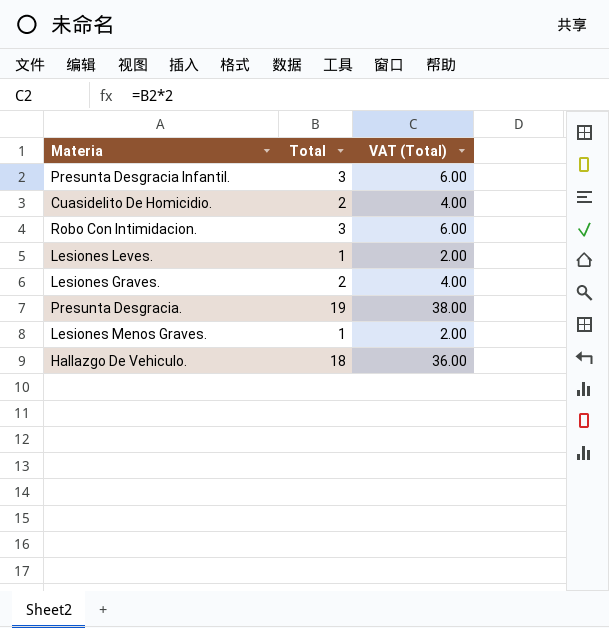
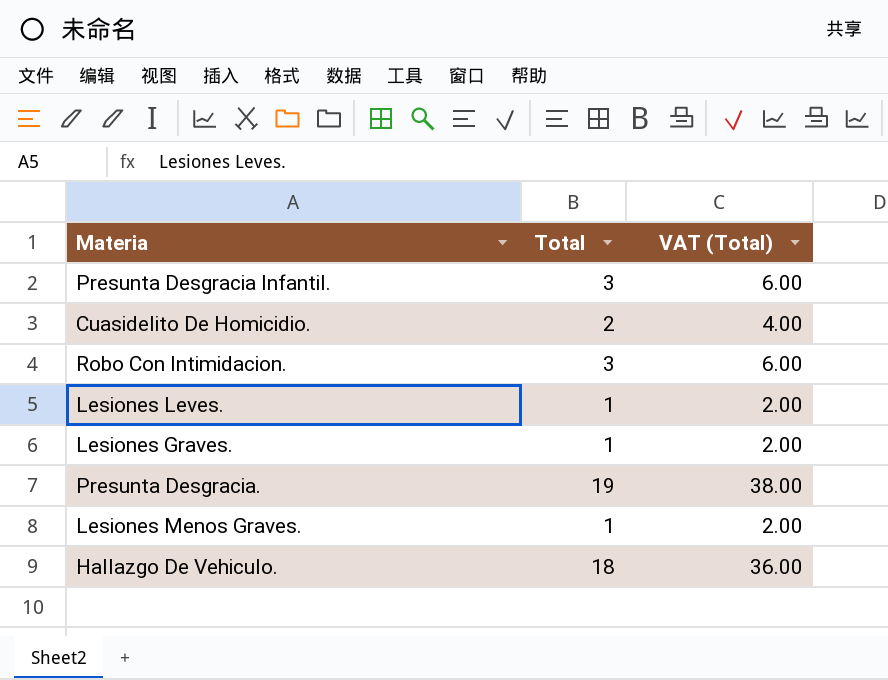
Lesiones Graves. | Total: 2 -> 1
Lesiones Graves. | VAT (Total): 4.00 -> 2.00

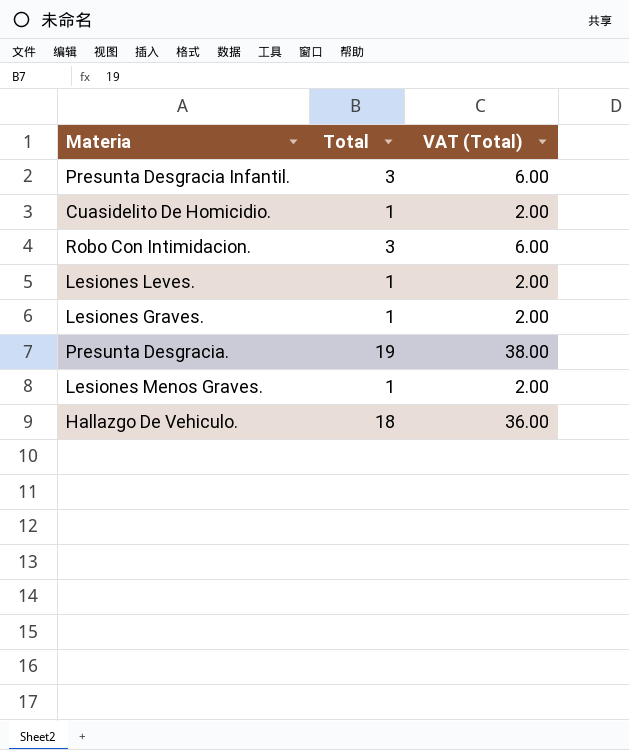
Cuasidelito De Homicidio. | Total: 2 -> 1
Cuasidelito De Homicidio. | VAT (Total): 4.00 -> 2.00

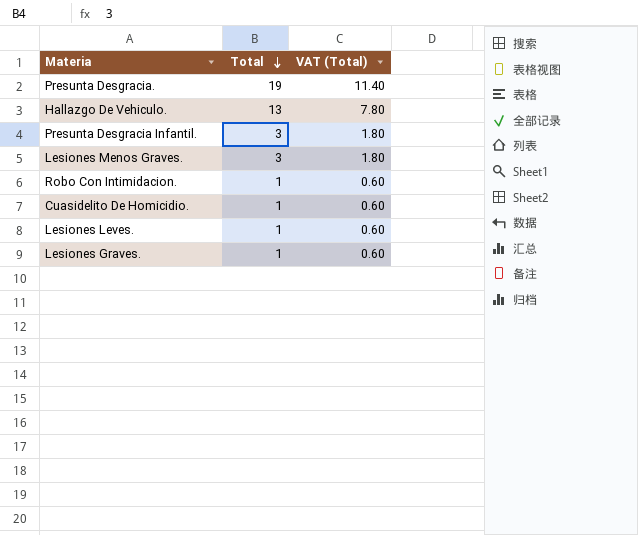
row order: none -> Total descending
column VAT (Total) | formula: [Total] * 2 -> [Total] * 0.6
Hallazgo De Vehiculo. | Total: 18 -> 13
Lesiones Menos Graves. | Total: 1 -> 3
Robo Con Intimidacion. | Total: 3 -> 1

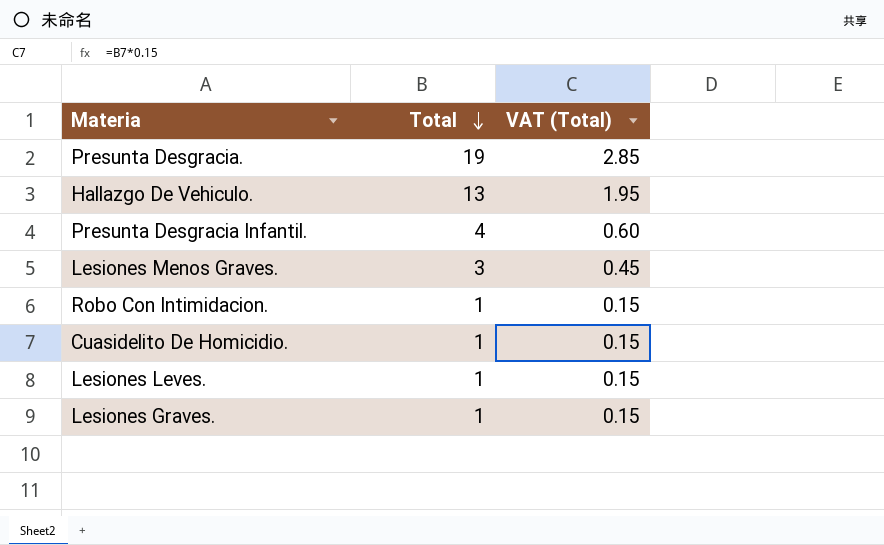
column VAT (Total) | formula: [Total] * 0.6 -> [Total] * 0.15
Presunta Desgracia Infantil. | Total: 3 -> 4

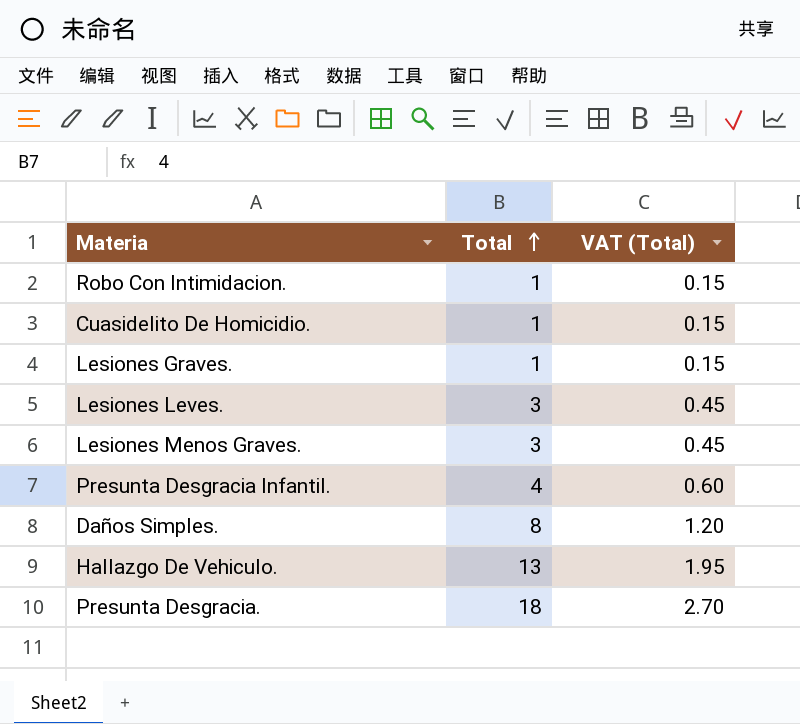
row order: Total descending -> Total ascending
Lesiones Leves. | Total: 1 -> 3
Lesiones Leves. | VAT (Total): 0.15 -> 0.45
row Daños Simples.: none -> 8 | 1.20
Presunta Desgracia. | Total: 19 -> 18
Presunta Desgracia. | VAT (Total): 2.85 -> 2.70

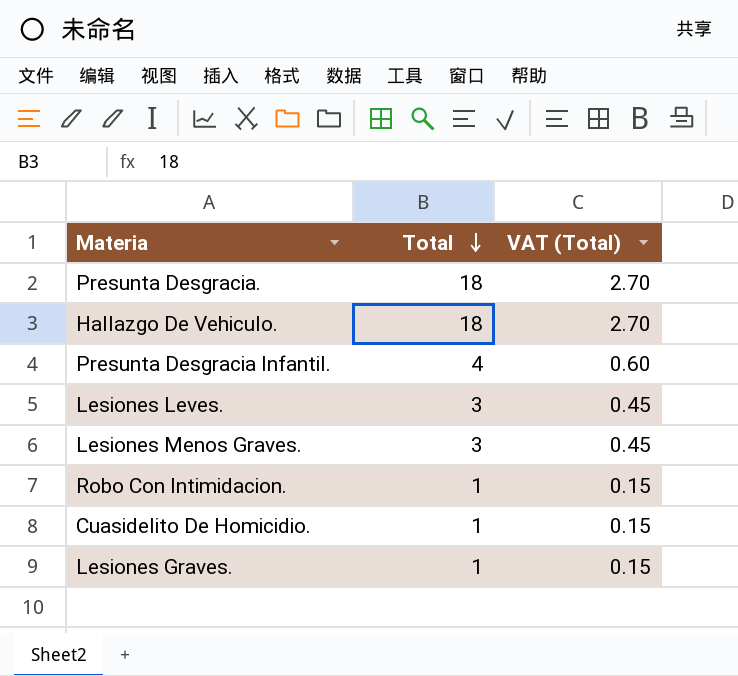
row order: Total ascending -> Total descending
row Daños Simples.: 8 | 1.20 -> none
Hallazgo De Vehiculo. | Total: 13 -> 18
Hallazgo De Vehiculo. | VAT (Total): 1.95 -> 2.70

